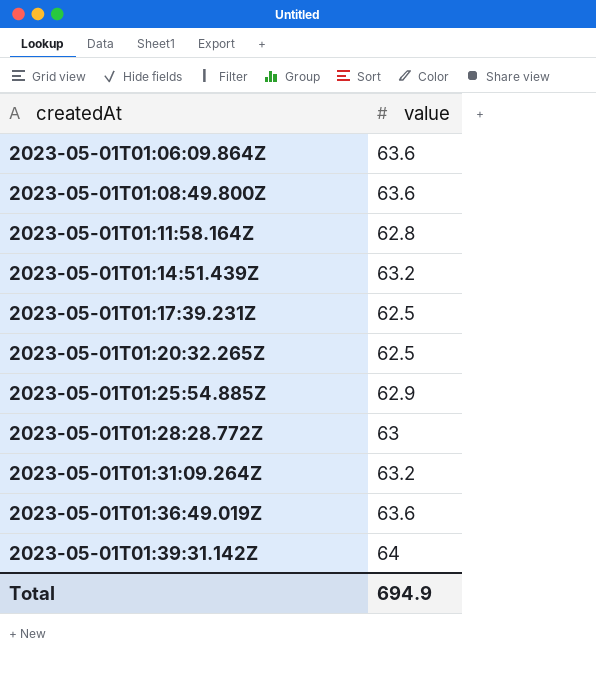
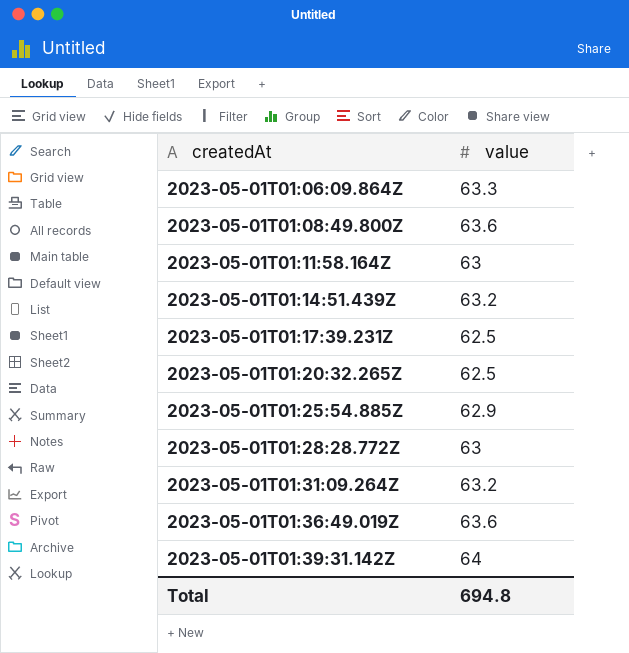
2023-05-01T01:06:09.864Z | value: 63.6 -> 63.3
2023-05-01T01:11:58.164Z | value: 62.8 -> 63
Total | value: 694.9 -> 694.8

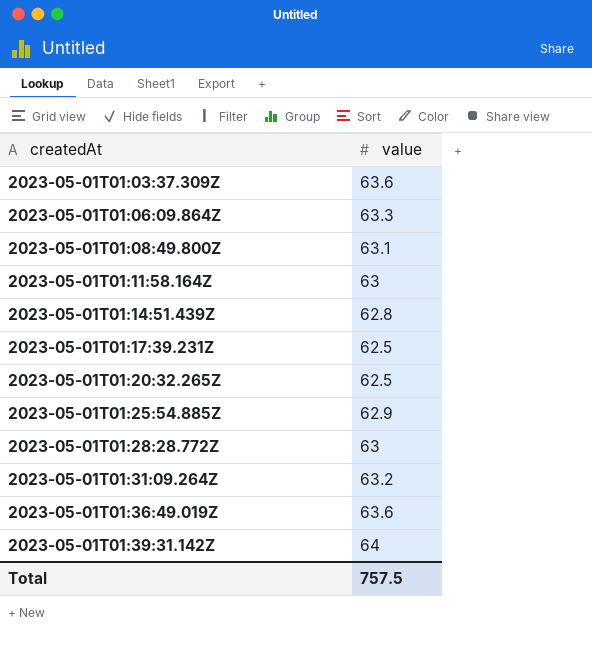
row 2023-05-01T01:03:37.309Z: none -> 63.6
2023-05-01T01:08:49.800Z | value: 63.6 -> 63.1
2023-05-01T01:14:51.439Z | value: 63.2 -> 62.8
Total | value: 694.8 -> 757.5

